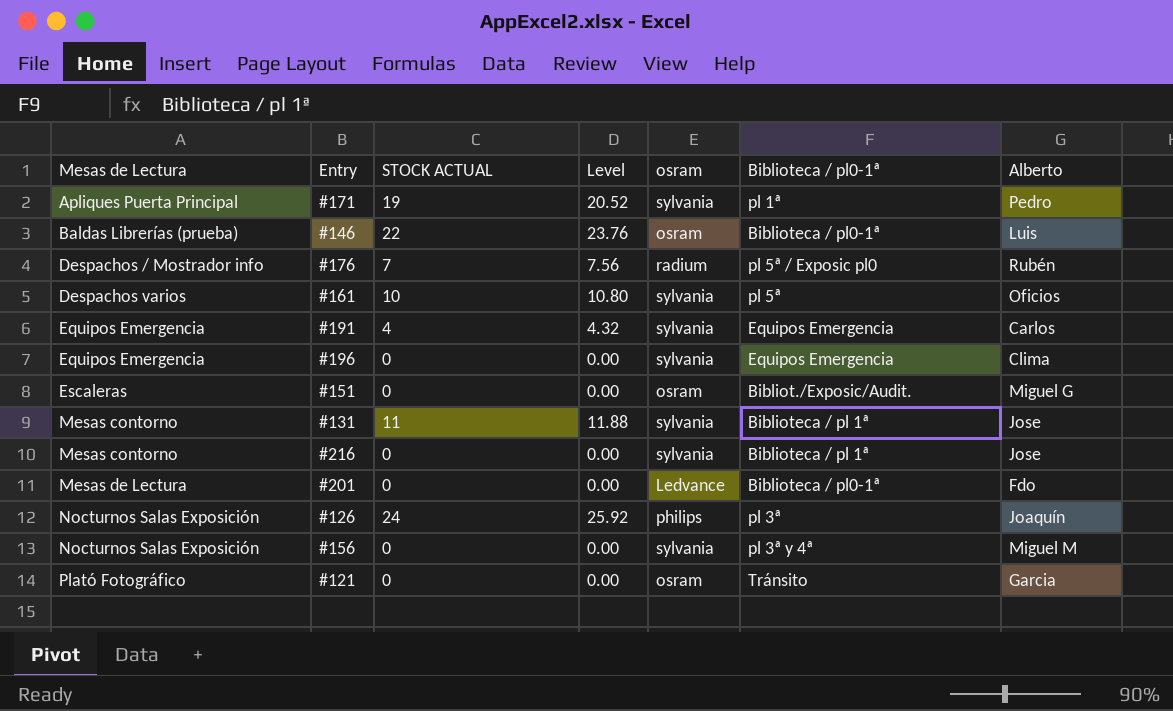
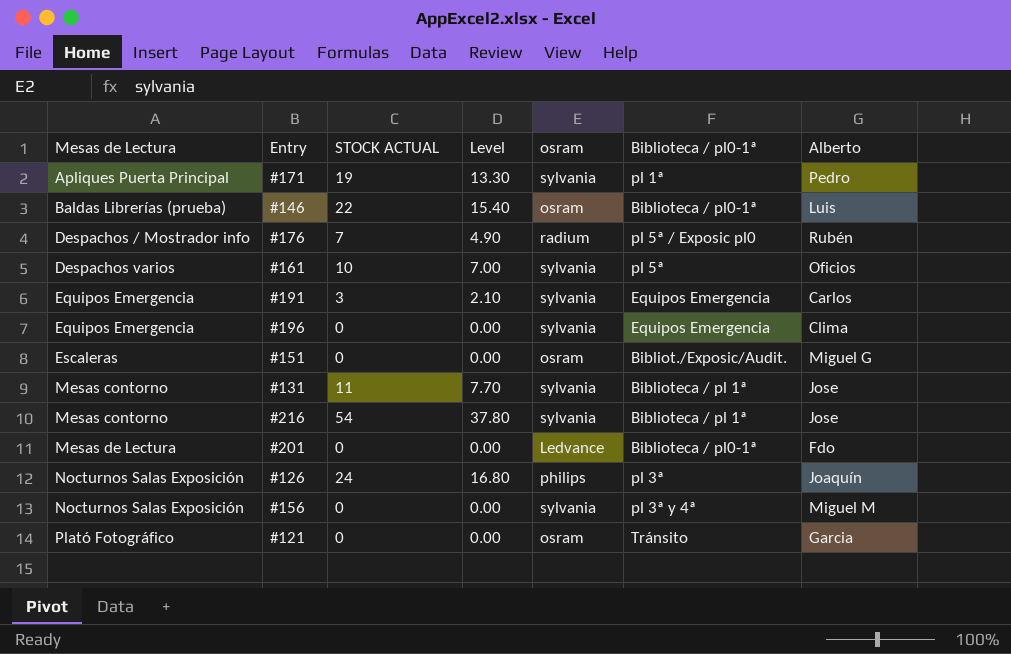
column Level | formula: [STOCK ACTUAL] * 1.08 -> [STOCK ACTUAL] * 0.7
#191 | STOCK ACTUAL: 4 -> 3
#216 | STOCK ACTUAL: 0 -> 54

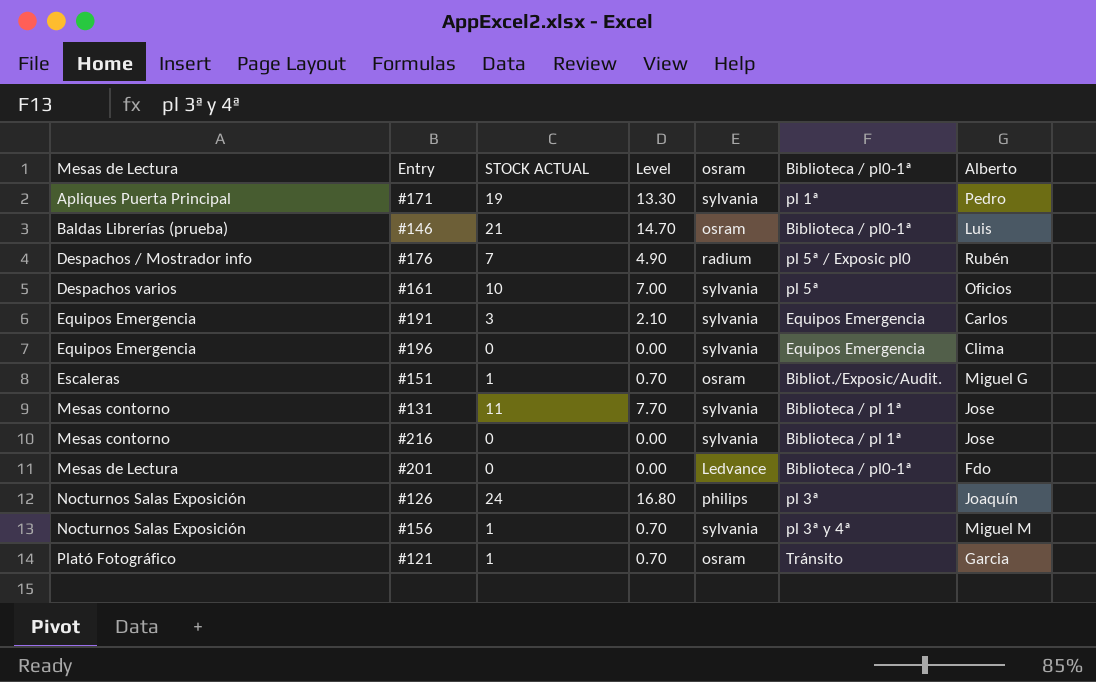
#146 | STOCK ACTUAL: 22 -> 21
#146 | Level: 15.40 -> 14.70
#151 | STOCK ACTUAL: 0 -> 1
#151 | Level: 0.00 -> 0.70
#216 | STOCK ACTUAL: 54 -> 0
#216 | Level: 37.80 -> 0.00
#156 | STOCK ACTUAL: 0 -> 1
#156 | Level: 0.00 -> 0.70
#121 | STOCK ACTUAL: 0 -> 1
#121 | Level: 0.00 -> 0.70

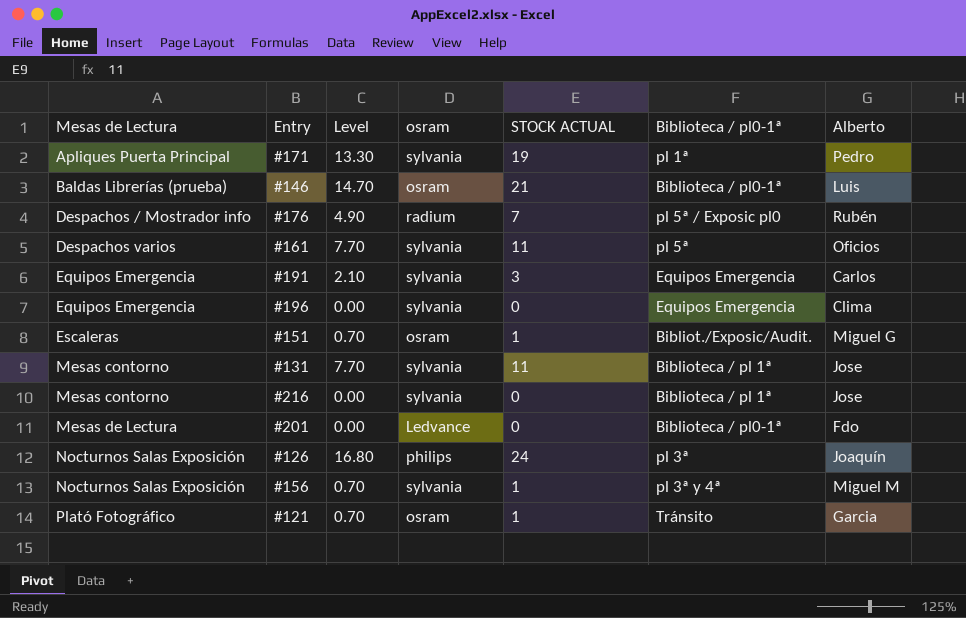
column STOCK ACTUAL | position: 3 -> 5
#161 | Level: 7.00 -> 7.70
#161 | STOCK ACTUAL: 10 -> 11

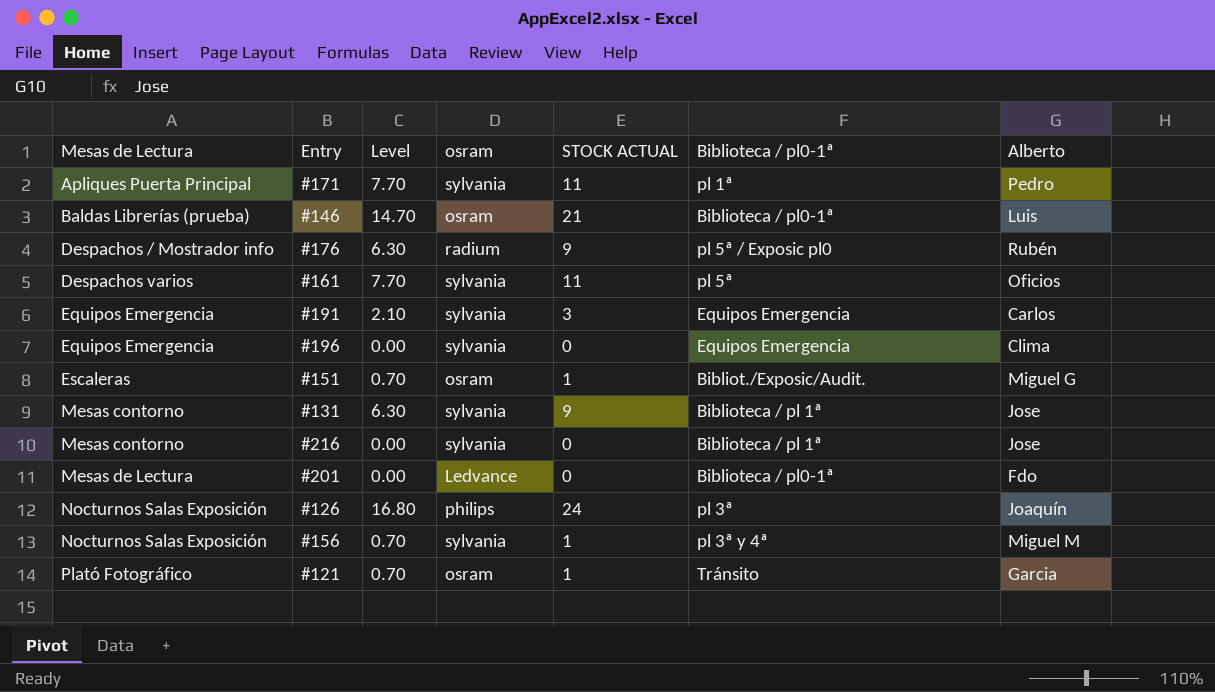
#171 | Level: 13.30 -> 7.70
#171 | STOCK ACTUAL: 19 -> 11
#176 | Level: 4.90 -> 6.30
#176 | STOCK ACTUAL: 7 -> 9
#131 | Level: 7.70 -> 6.30
#131 | STOCK ACTUAL: 11 -> 9

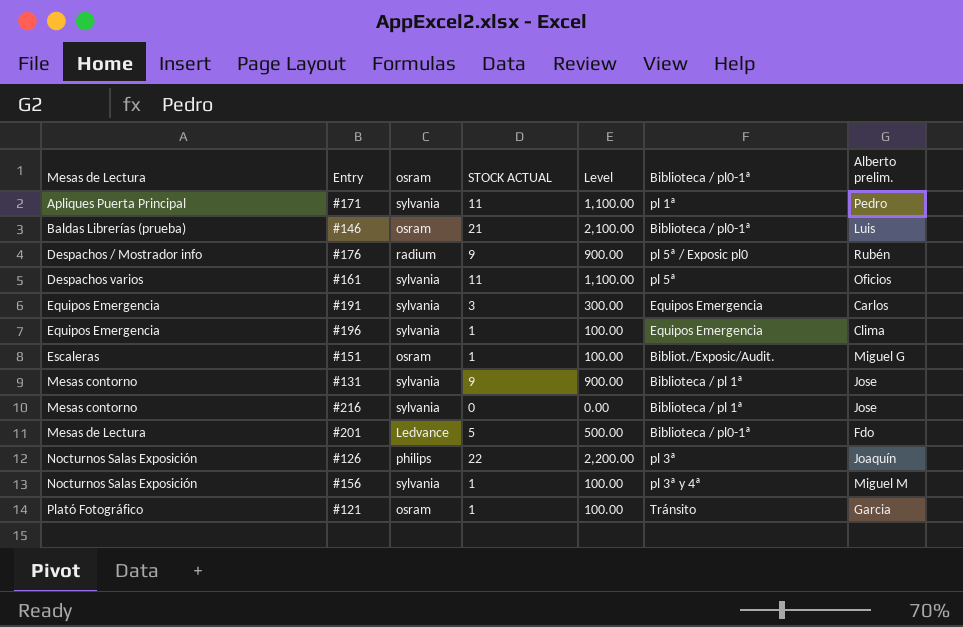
column Level | formula: [STOCK ACTUAL] * 0.7 -> [STOCK ACTUAL] * 100
column Level | position: 3 -> 5
column name: Alberto -> Alberto prelim.
#196 | STOCK ACTUAL: 0 -> 1
#201 | STOCK ACTUAL: 0 -> 5
#126 | STOCK ACTUAL: 24 -> 22

